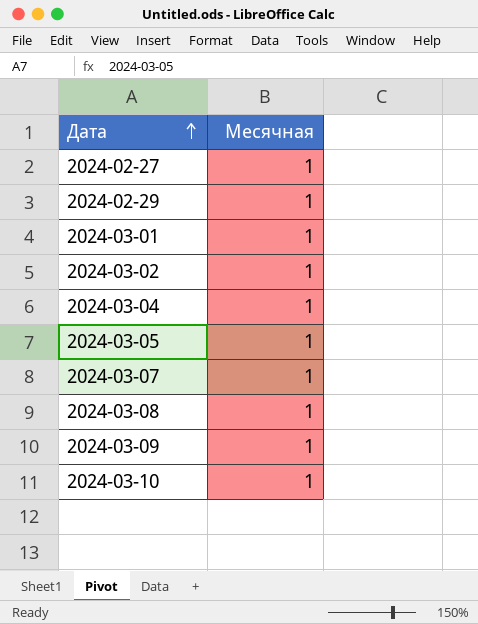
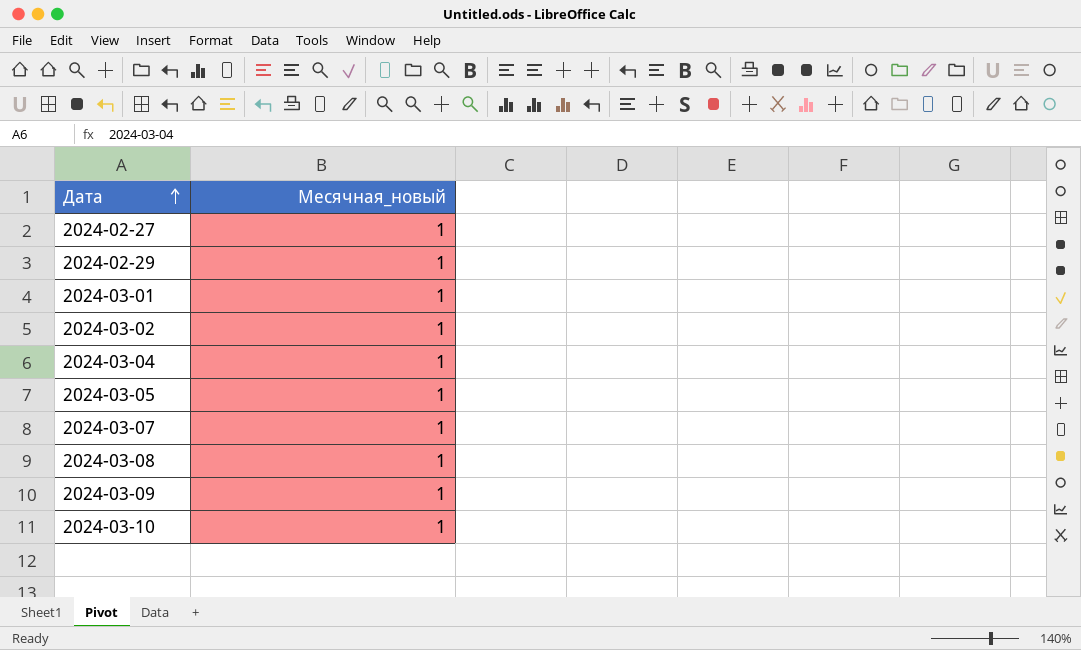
column name: Месячная -> Месячная_новый

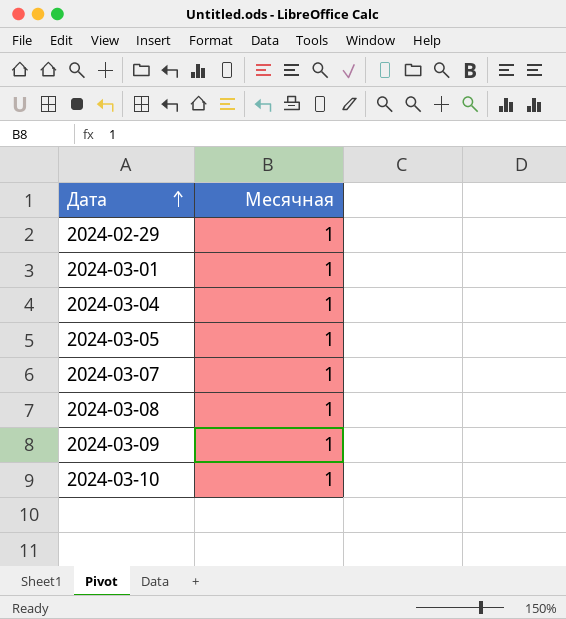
column name: Месячная_новый -> Месячная
row 2024-02-27: 1 -> none
row 2024-03-02: 1 -> none

